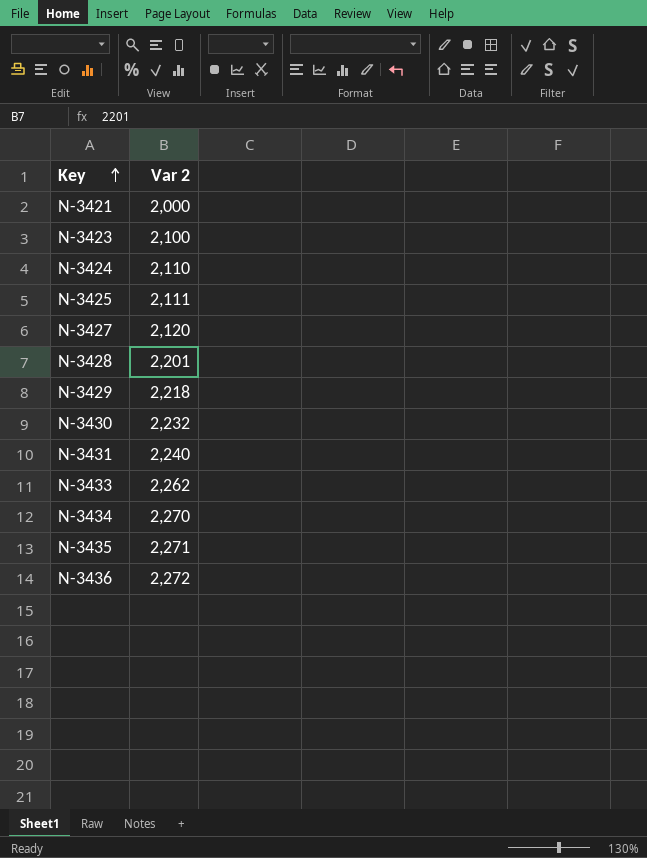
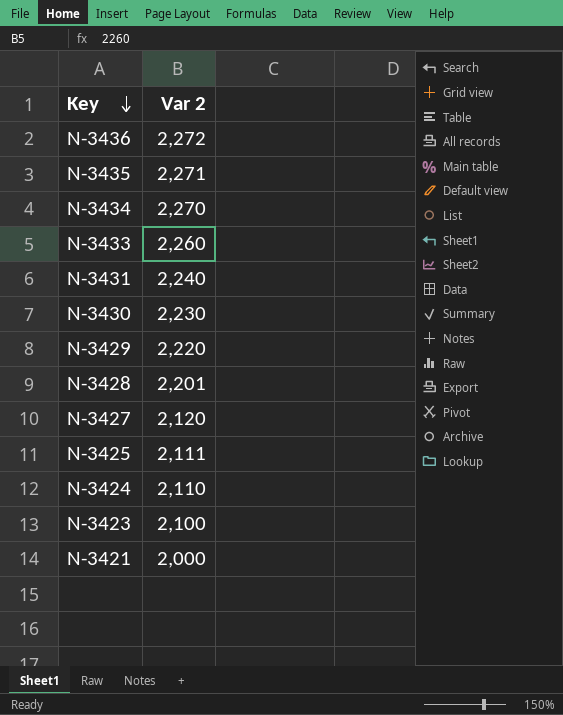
row order: Key ascending -> Key descending
N-3433 | Var 2: 2,262 -> 2,260
N-3430 | Var 2: 2,232 -> 2,230
N-3429 | Var 2: 2,218 -> 2,220

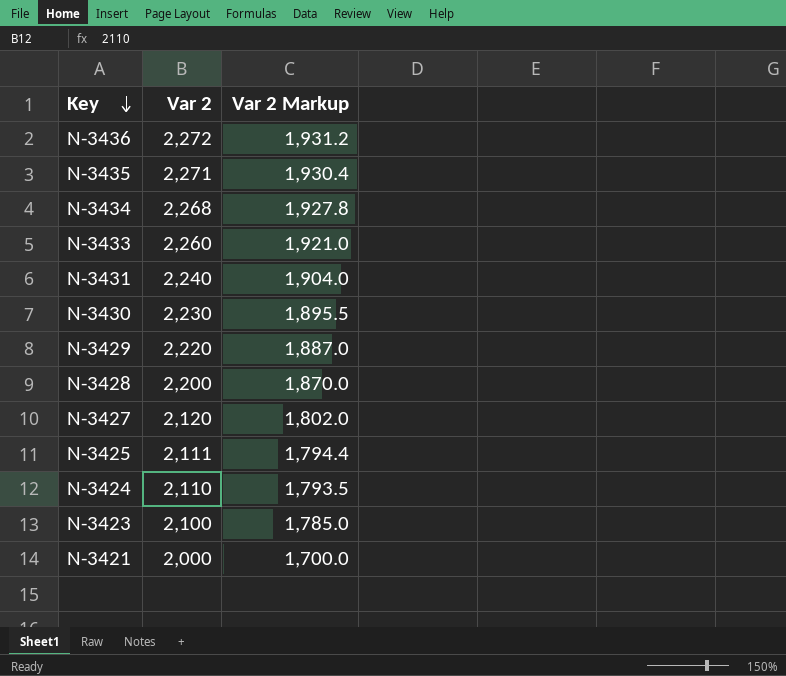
column Var 2 Markup | formula: none -> [Var 2] * 0.85
N-3434 | Var 2: 2,270 -> 2,268
N-3428 | Var 2: 2,201 -> 2,200

